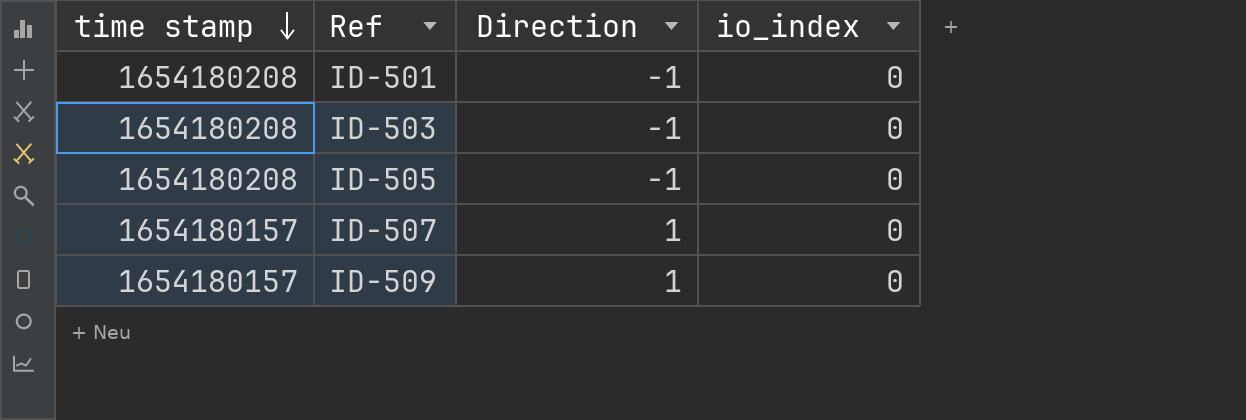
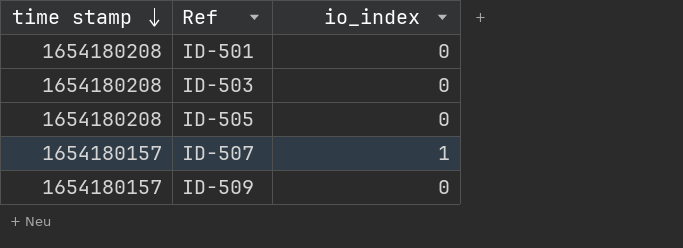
column Direction | position: 3 -> none
ID-507 | io_index: 0 -> 1

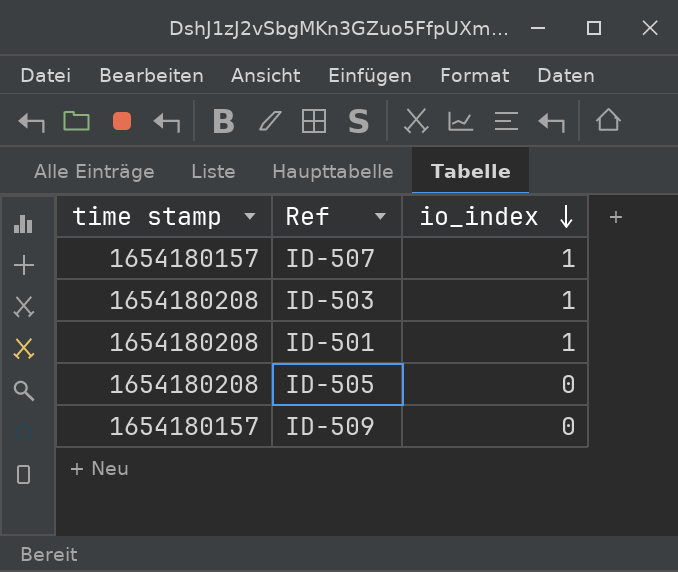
row order: time stamp descending -> io_index descending
ID-503 | io_index: 0 -> 1
ID-501 | io_index: 0 -> 1

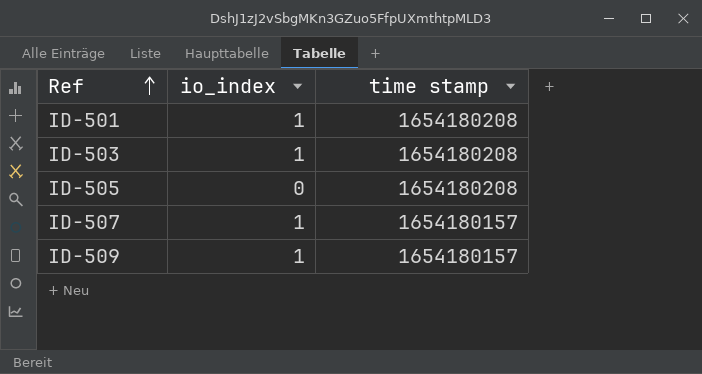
row order: io_index descending -> Ref ascending
column time stamp | position: 1 -> 3
ID-509 | io_index: 0 -> 1

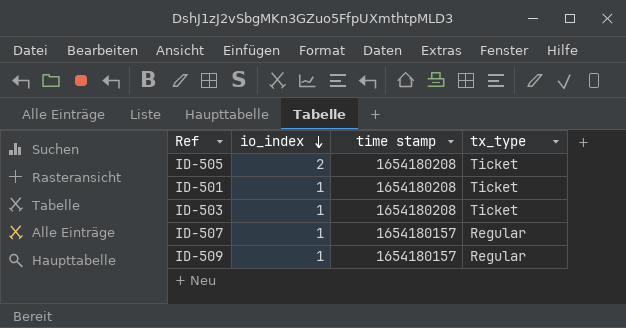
row order: Ref ascending -> io_index descending
column tx_type | position: none -> 4
ID-505 | io_index: 0 -> 2

